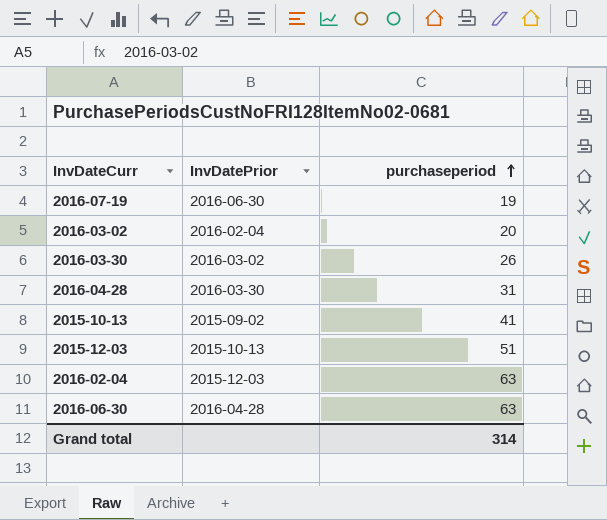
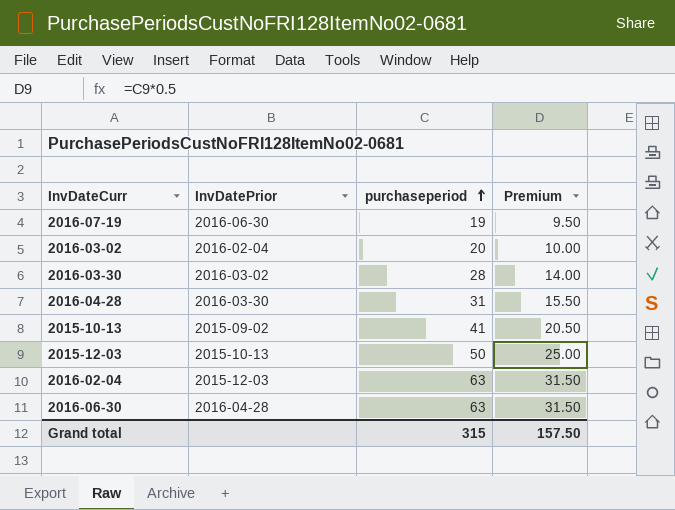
column Premium | formula: none -> [purchaseperiod] * 0.5
2016-03-30 | purchaseperiod: 26 -> 28
2015-12-03 | purchaseperiod: 51 -> 50
Grand total | purchaseperiod: 314 -> 315

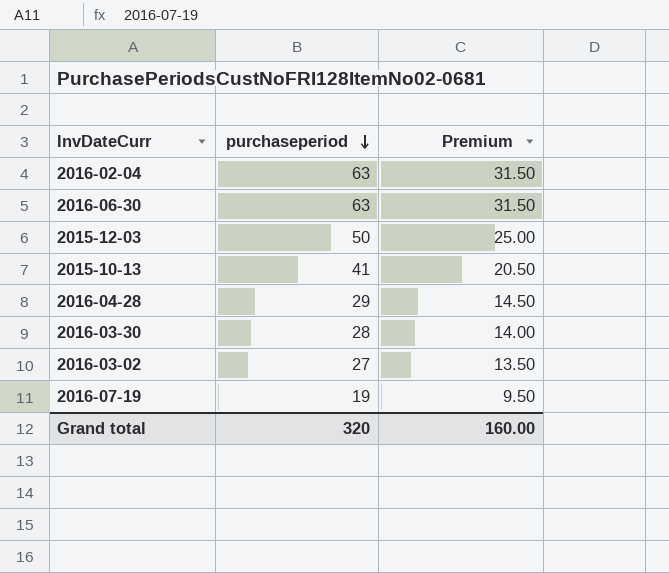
row order: purchaseperiod ascending -> purchaseperiod descending
column InvDatePrior | position: 2 -> none
2016-04-28 | purchaseperiod: 31 -> 29
2016-04-28 | Premium: 15.50 -> 14.50
2016-03-02 | purchaseperiod: 20 -> 27
2016-03-02 | Premium: 10.00 -> 13.50
Grand total | purchaseperiod: 315 -> 320
Grand total | Premium: 157.50 -> 160.00

